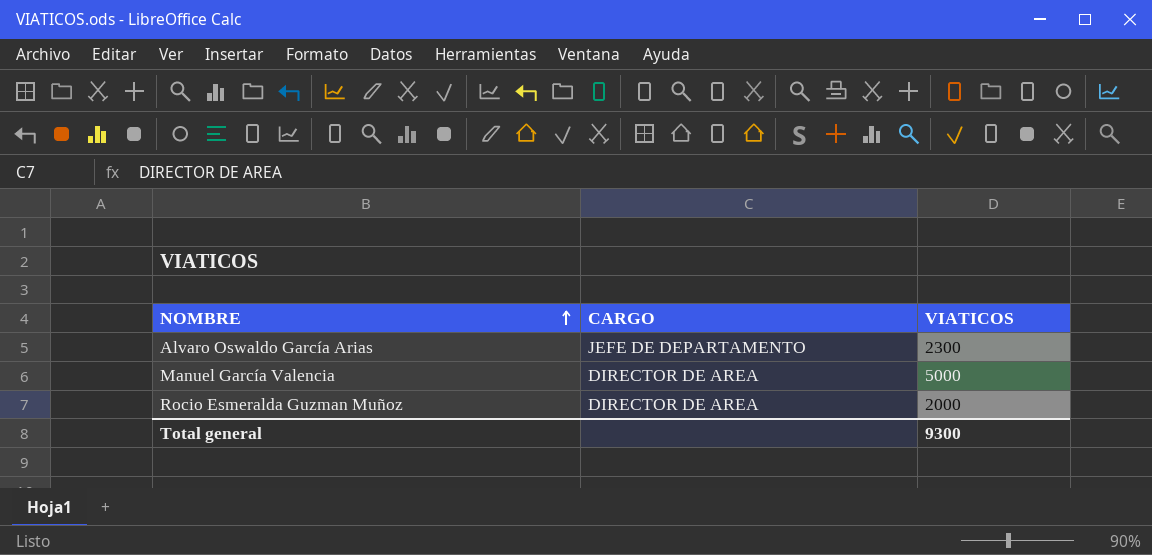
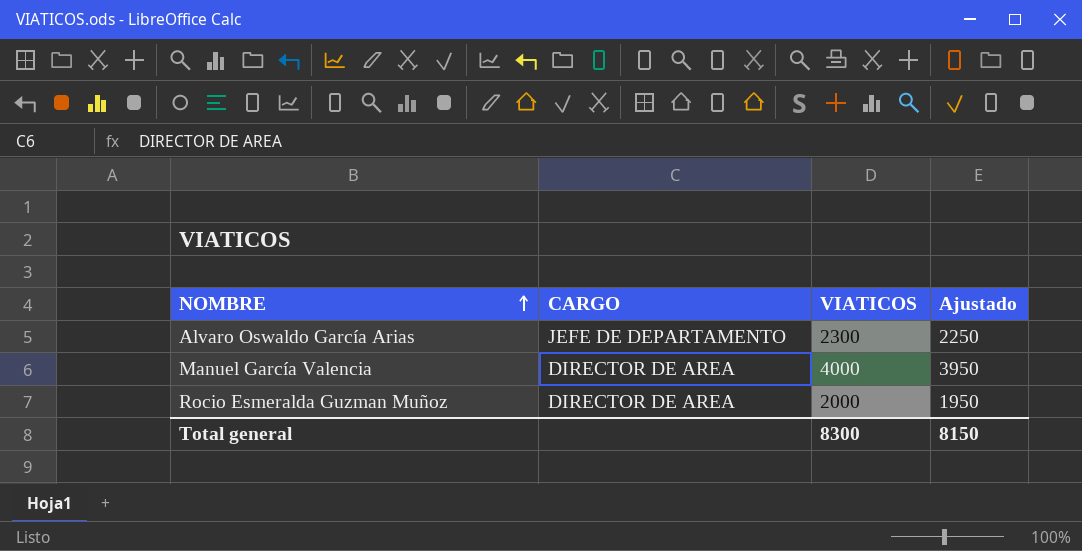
column Ajustado | formula: none -> [VIATICOS] - 50
Manuel García Valencia | VIATICOS: 5000 -> 4000
Total general | VIATICOS: 9300 -> 8300

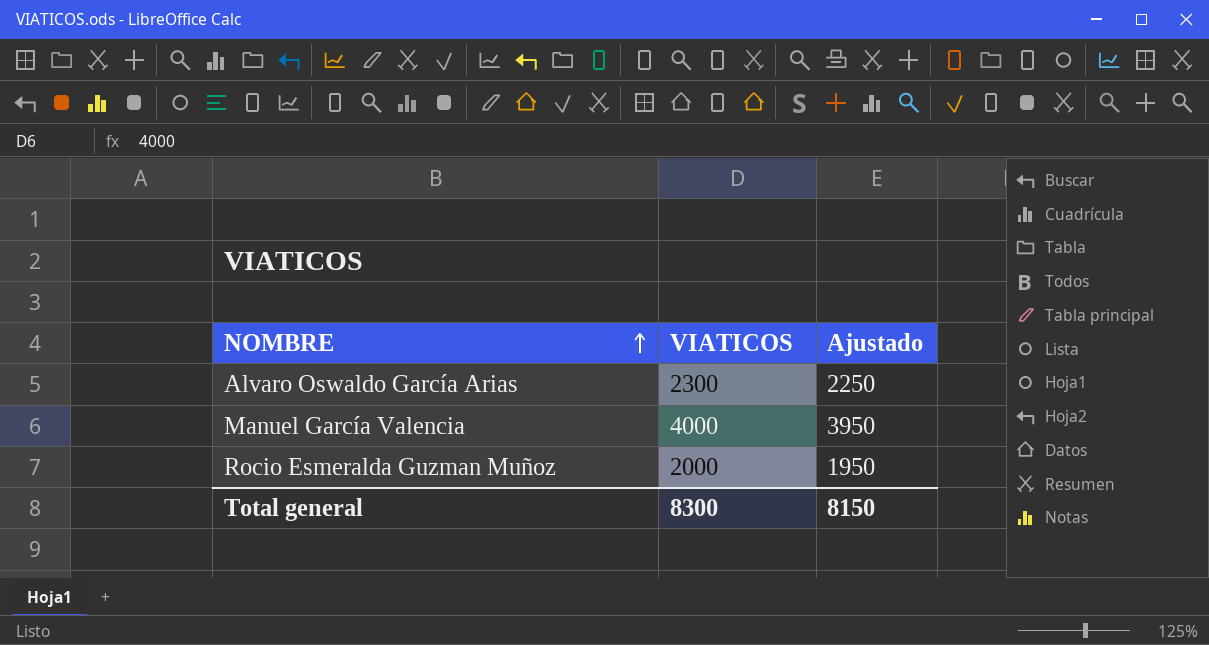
column CARGO | position: 2 -> none

